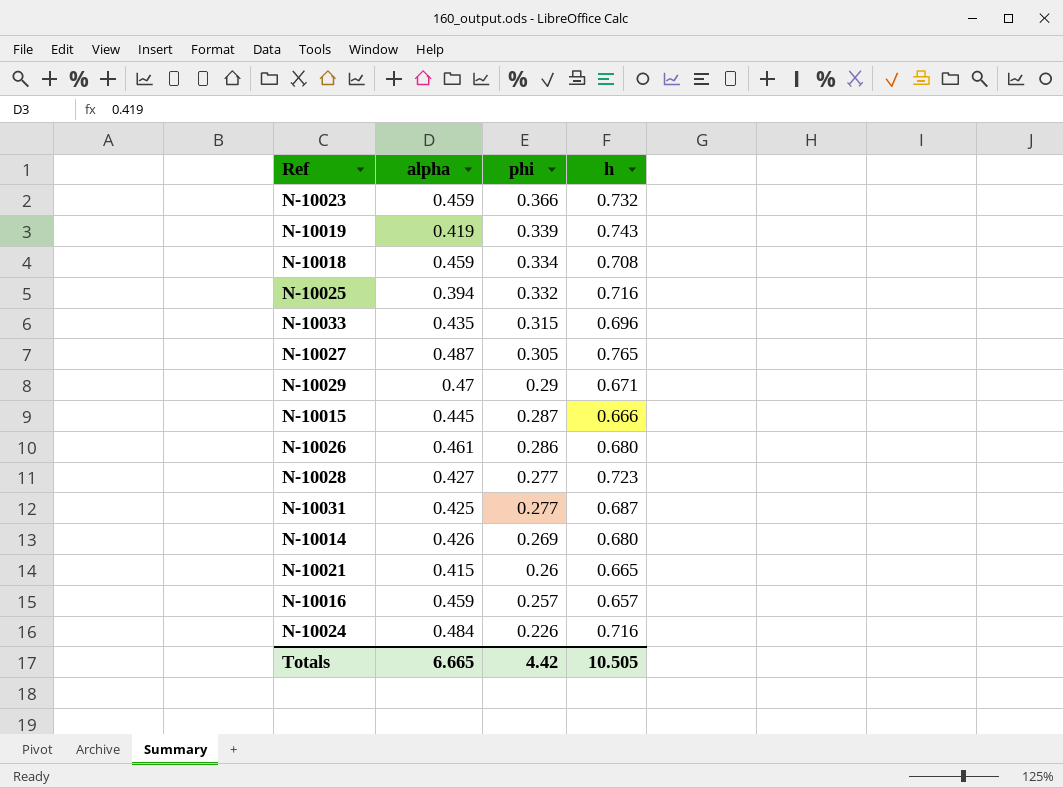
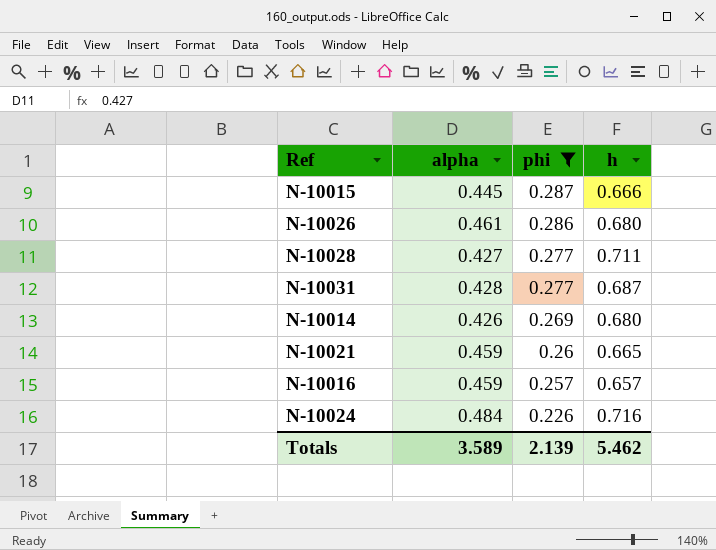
filter: none -> phi <= 0.287
N-10028 | h: 0.723 -> 0.711
N-10031 | alpha: 0.425 -> 0.428
N-10021 | alpha: 0.415 -> 0.459
Totals | alpha: 6.665 -> 3.589
Totals | phi: 4.42 -> 2.139
Totals | h: 10.505 -> 5.462

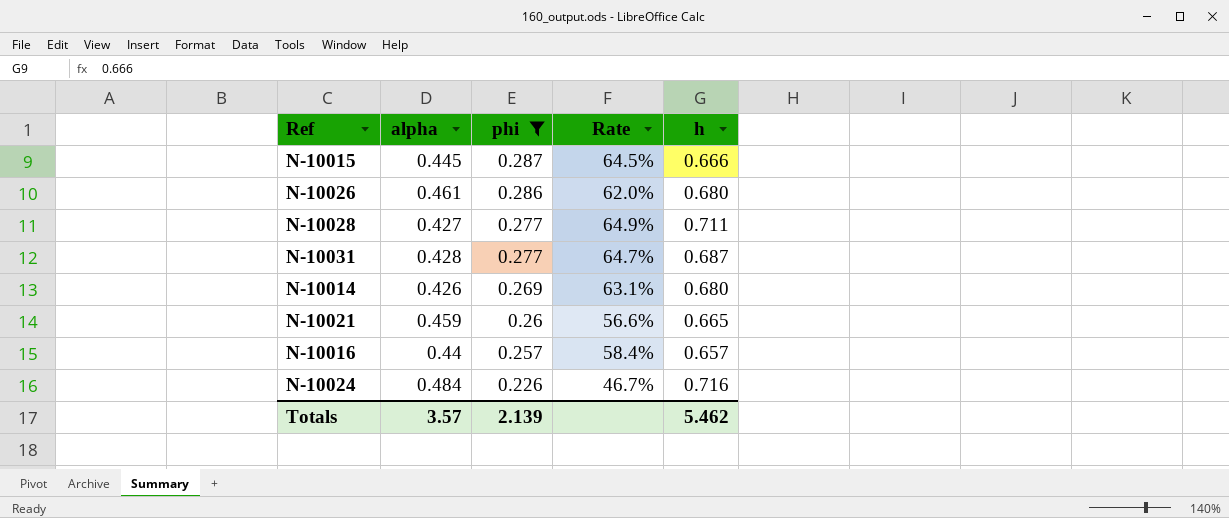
column Rate | formula: none -> [phi] / [alpha]
N-10016 | alpha: 0.459 -> 0.44
Totals | alpha: 3.589 -> 3.57

